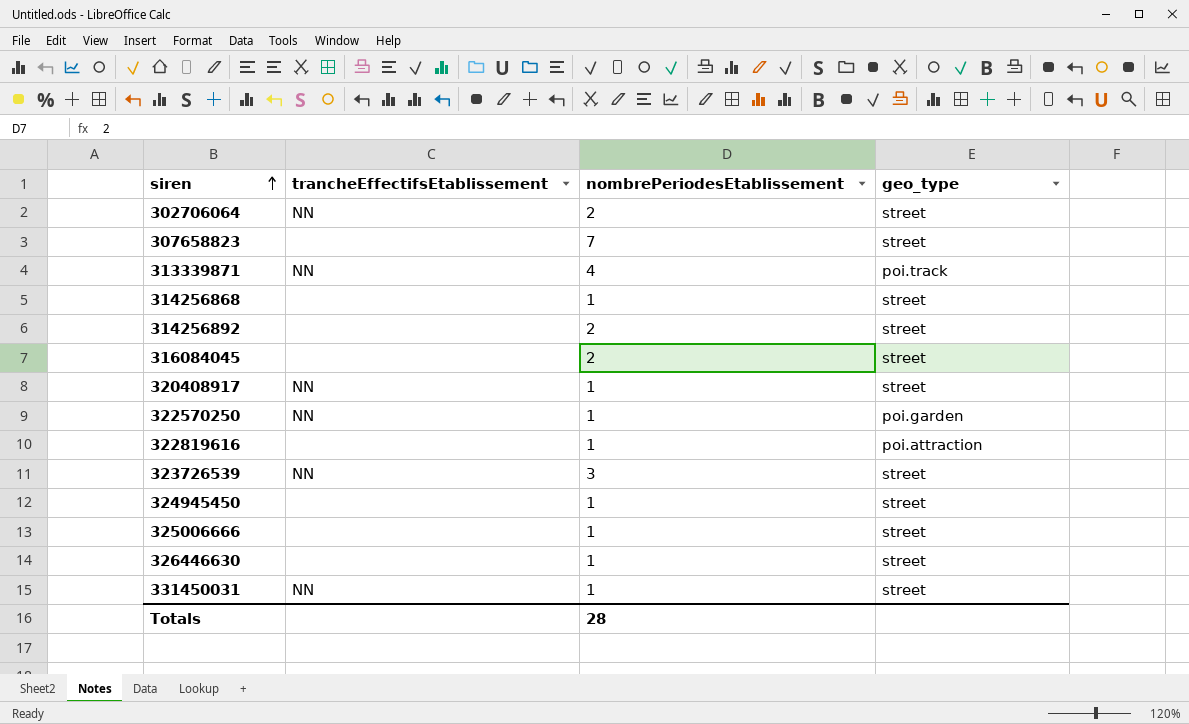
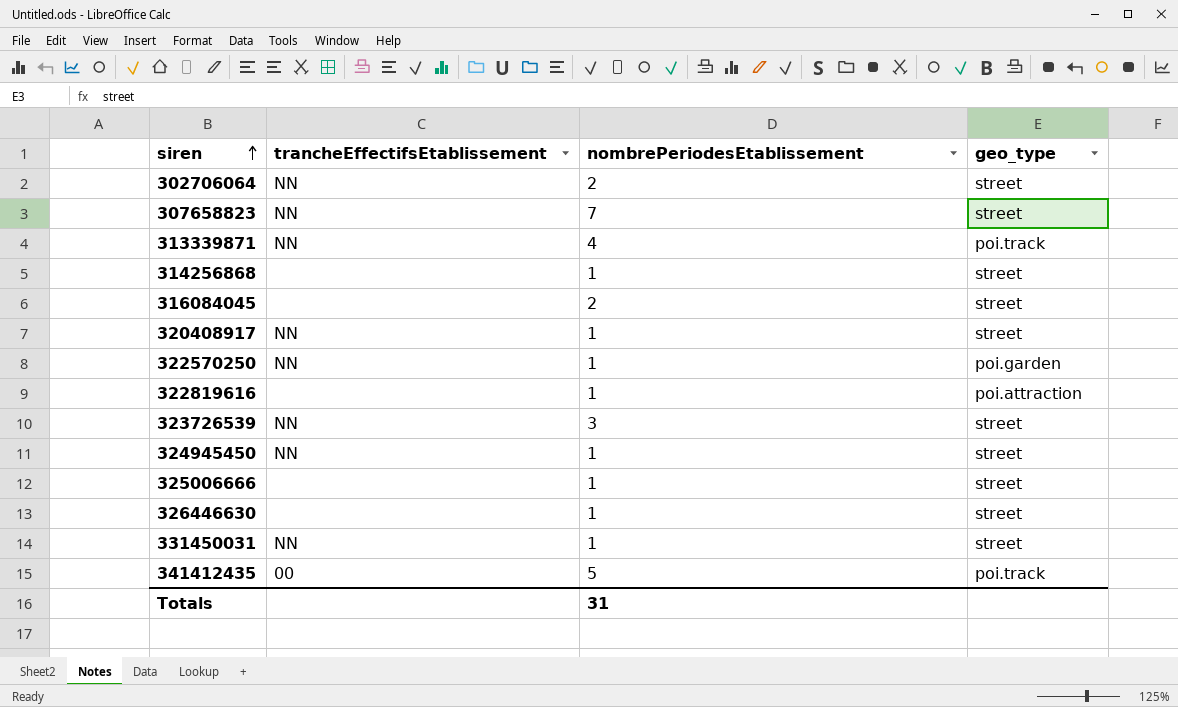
row 314256892: none | 2 | street -> none
307658823 | trancheEffectifsEtablissement: none -> NN
324945450 | trancheEffectifsEtablissement: none -> NN
row 341412435: none -> 00 | 5 | poi.track
Totals | nombrePeriodesEtablissement: 28 -> 31

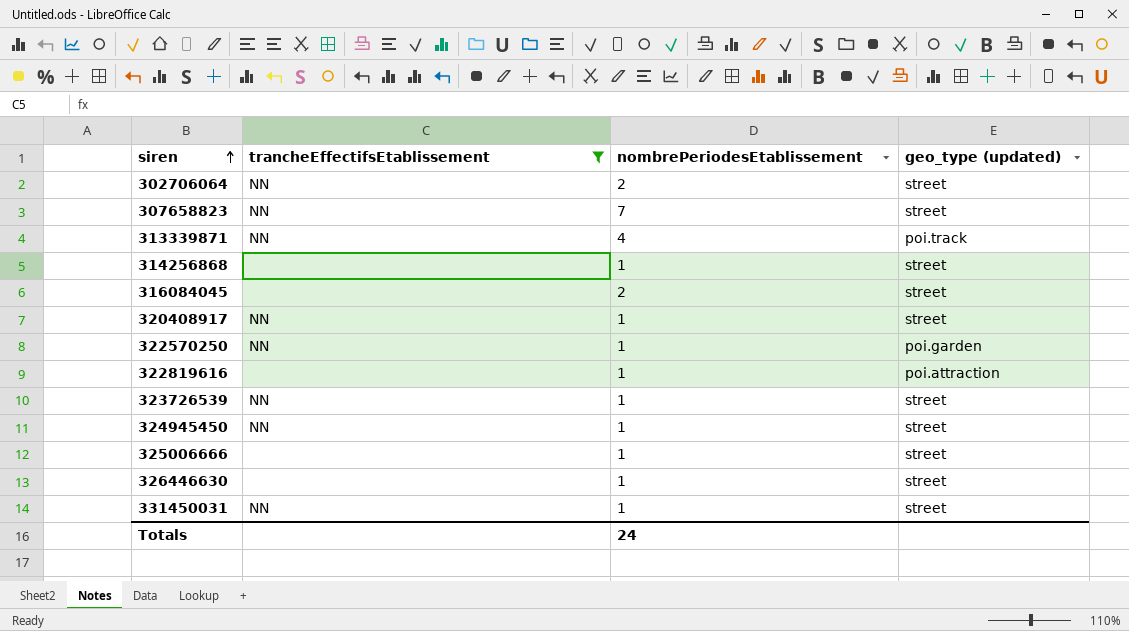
filter: none -> trancheEffectifsEtablissement != 00
column name: geo_type -> geo_type (updated)
323726539 | nombrePeriodesEtablissement: 3 -> 1
Totals | nombrePeriodesEtablissement: 31 -> 24

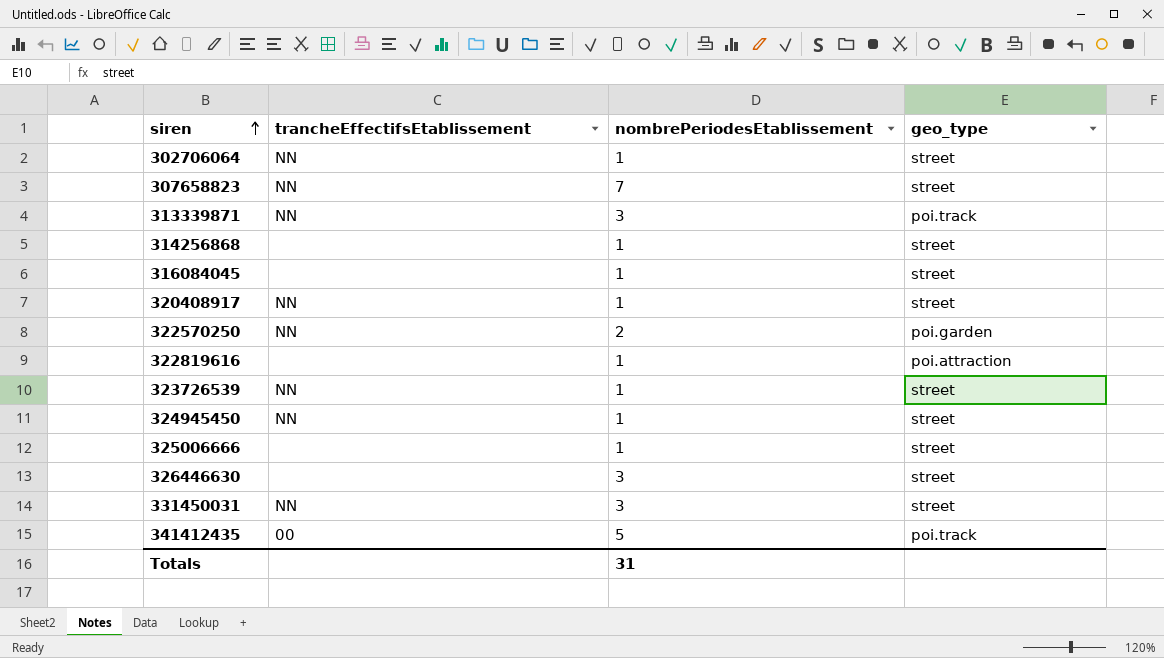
filter: trancheEffectifsEtablissement != 00 -> none
column name: geo_type (updated) -> geo_type
302706064 | nombrePeriodesEtablissement: 2 -> 1
313339871 | nombrePeriodesEtablissement: 4 -> 3
316084045 | nombrePeriodesEtablissement: 2 -> 1
322570250 | nombrePeriodesEtablissement: 1 -> 2
326446630 | nombrePeriodesEtablissement: 1 -> 3
331450031 | nombrePeriodesEtablissement: 1 -> 3
Totals | nombrePeriodesEtablissement: 24 -> 31

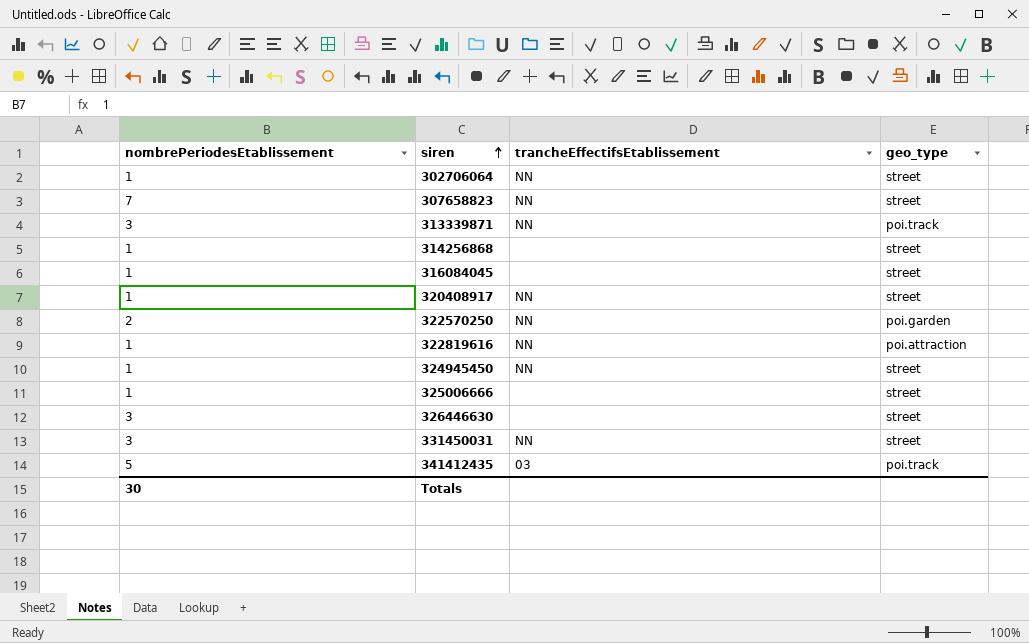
column nombrePeriodesEtablissement | position: 3 -> 1
row 323726539: NN | 1 | street -> none
322819616 | trancheEffectifsEtablissement: none -> NN
341412435 | trancheEffectifsEtablissement: 00 -> 03
Totals | nombrePeriodesEtablissement: 31 -> 30

